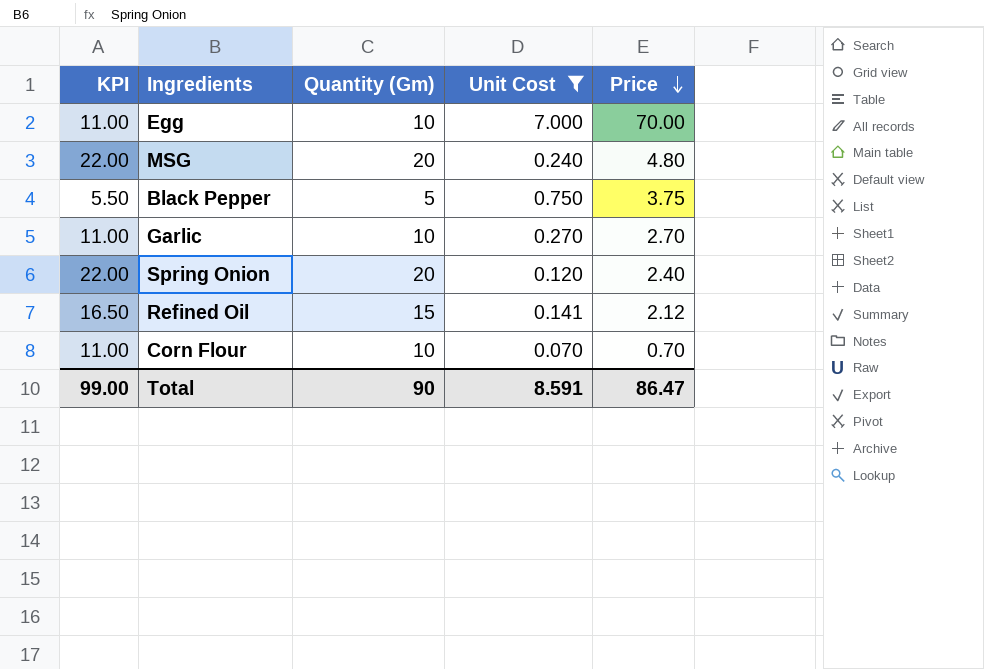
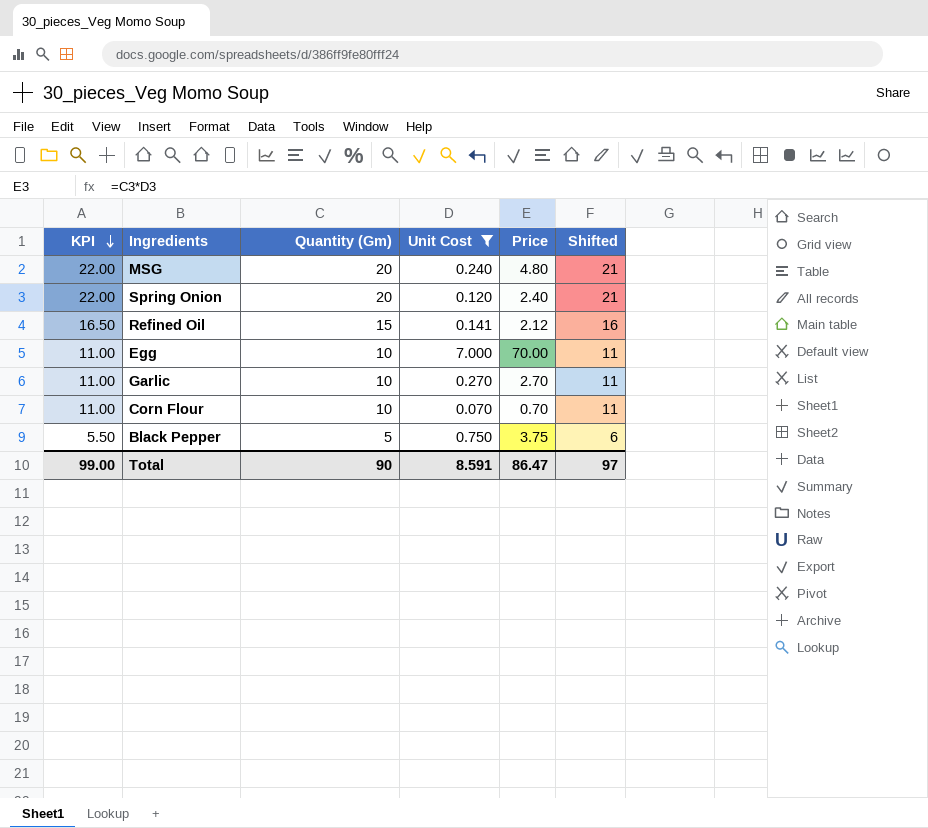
row order: Price descending -> KPI descending
column Shifted | formula: none -> [Quantity (Gm)] + 1

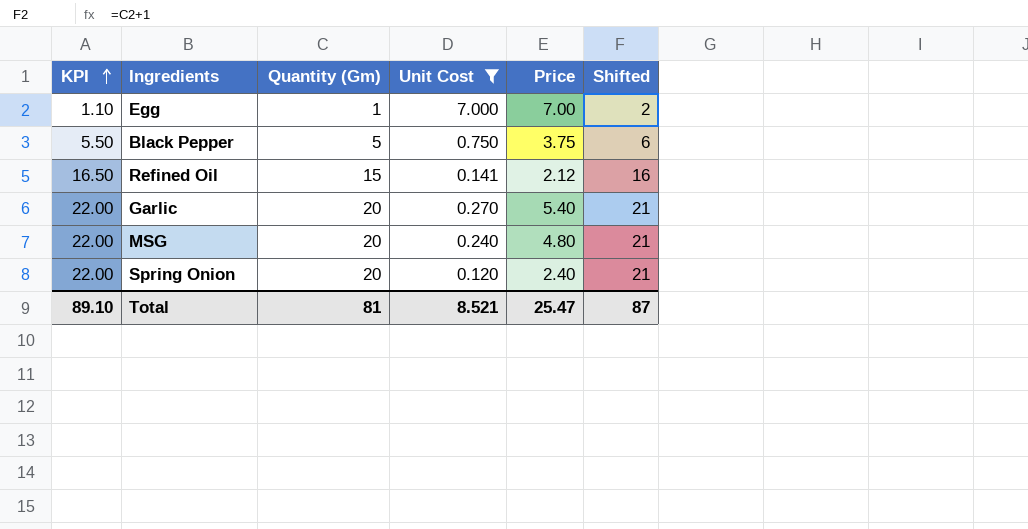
row order: KPI descending -> KPI ascending
row Corn Flour: 11.00 | 10 | 0.070 | 0.70 | 11 -> none
Egg | KPI: 11.00 -> 1.10
Egg | Quantity (Gm): 10 -> 1
Egg | Price: 70.00 -> 7.00
Egg | Shifted: 11 -> 2
Garlic | KPI: 11.00 -> 22.00
Garlic | Quantity (Gm): 10 -> 20
Garlic | Price: 2.70 -> 5.40
Garlic | Shifted: 11 -> 21
Total | KPI: 99.00 -> 89.10
Total | Quantity (Gm): 90 -> 81
Total | Unit Cost: 8.591 -> 8.521
Total | Price: 86.47 -> 25.47
Total | Shifted: 97 -> 87

